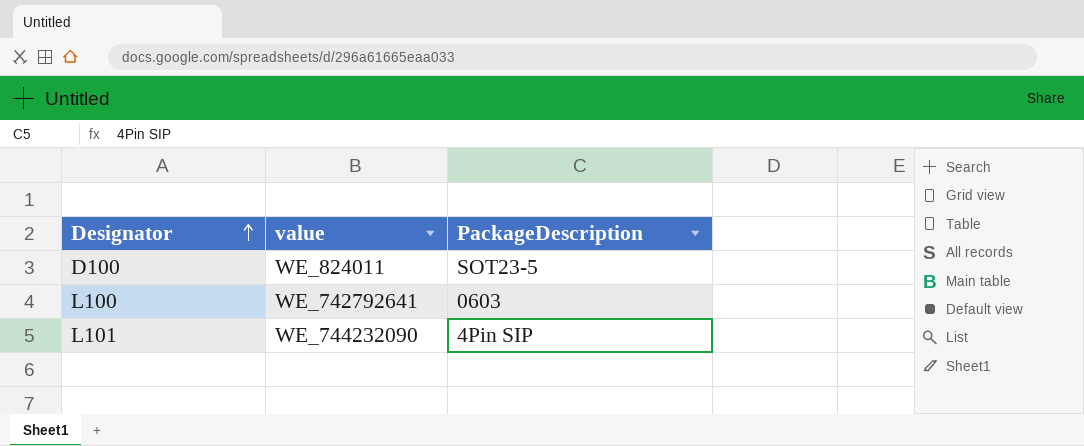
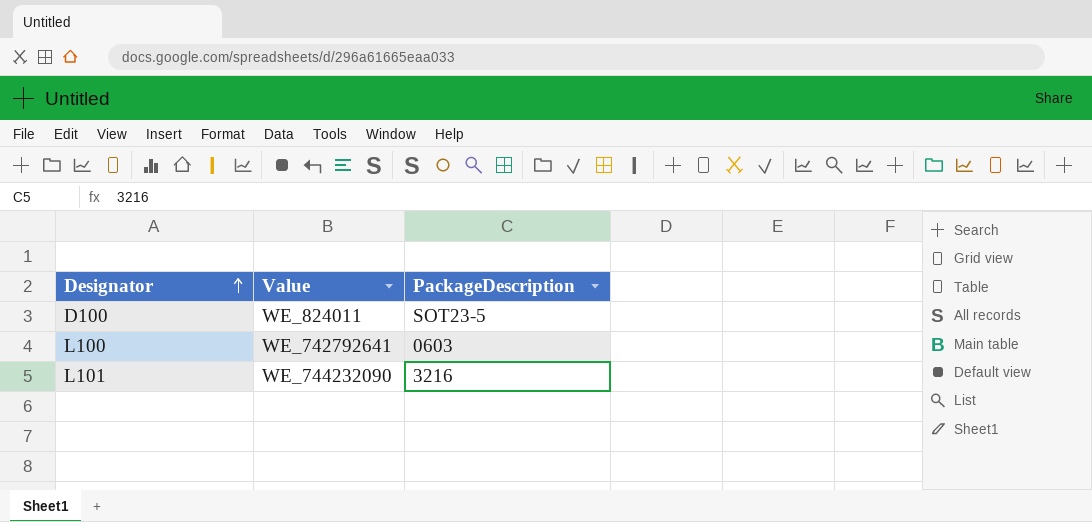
column name: value -> Value
L101 | PackageDescription: 4Pin SIP -> 3216

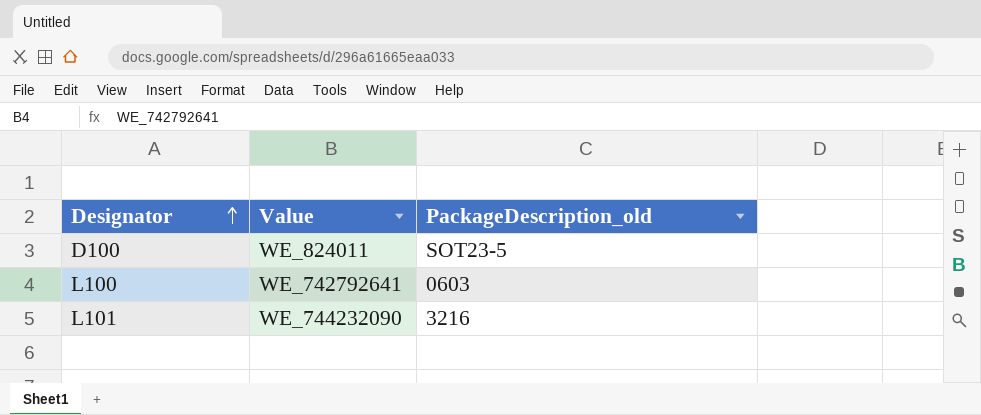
column name: PackageDescription -> PackageDescription_old

